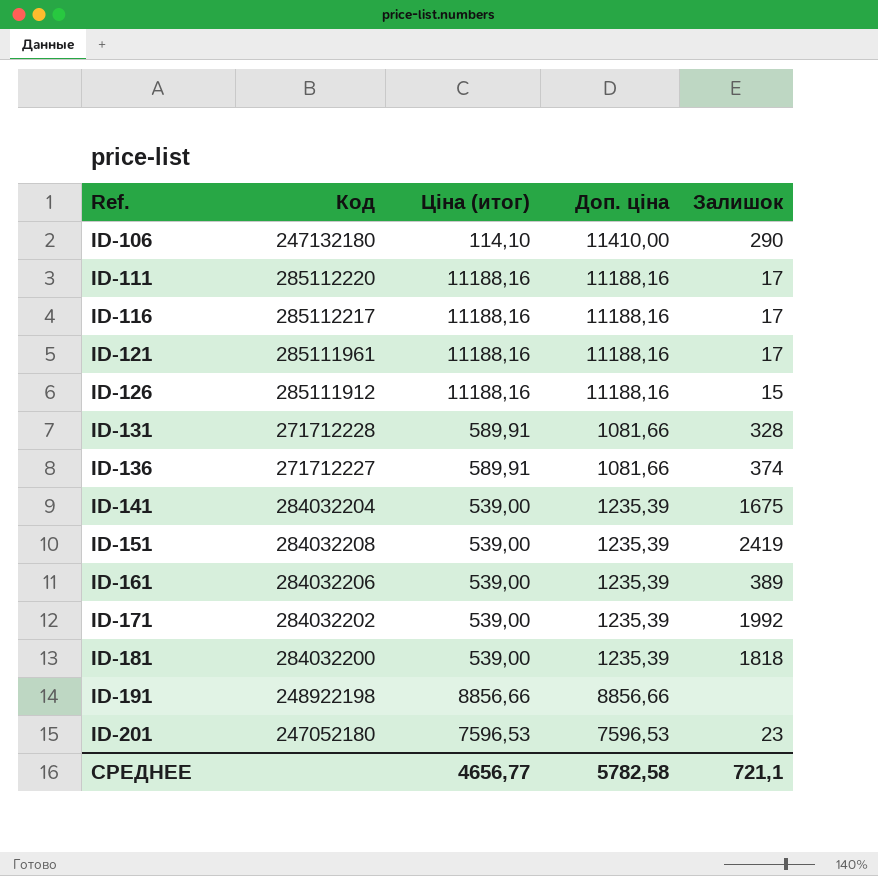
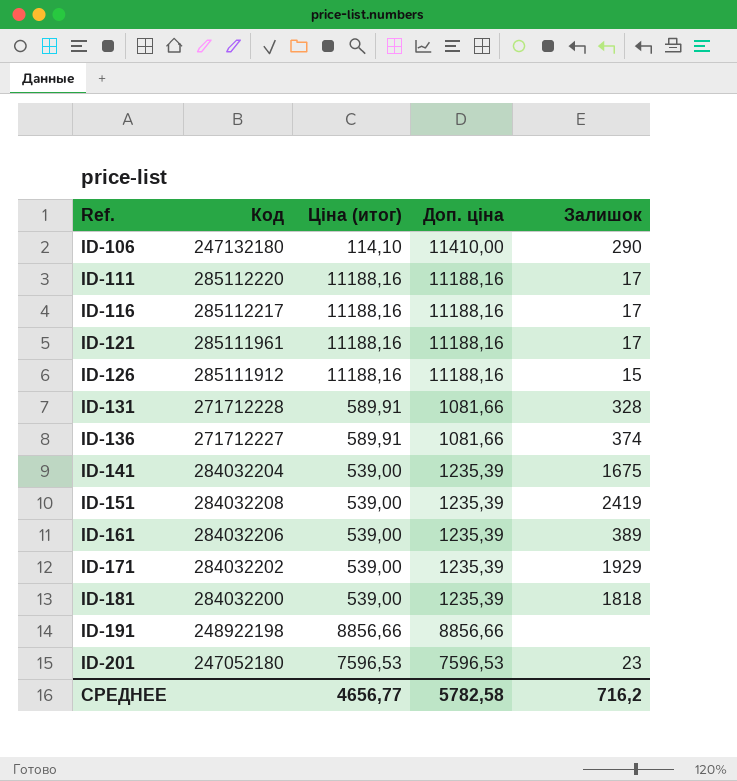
ID-171 | Залишок: 1992 -> 1929
СРЕДНЕЕ | Залишок: 721,1 -> 716,2

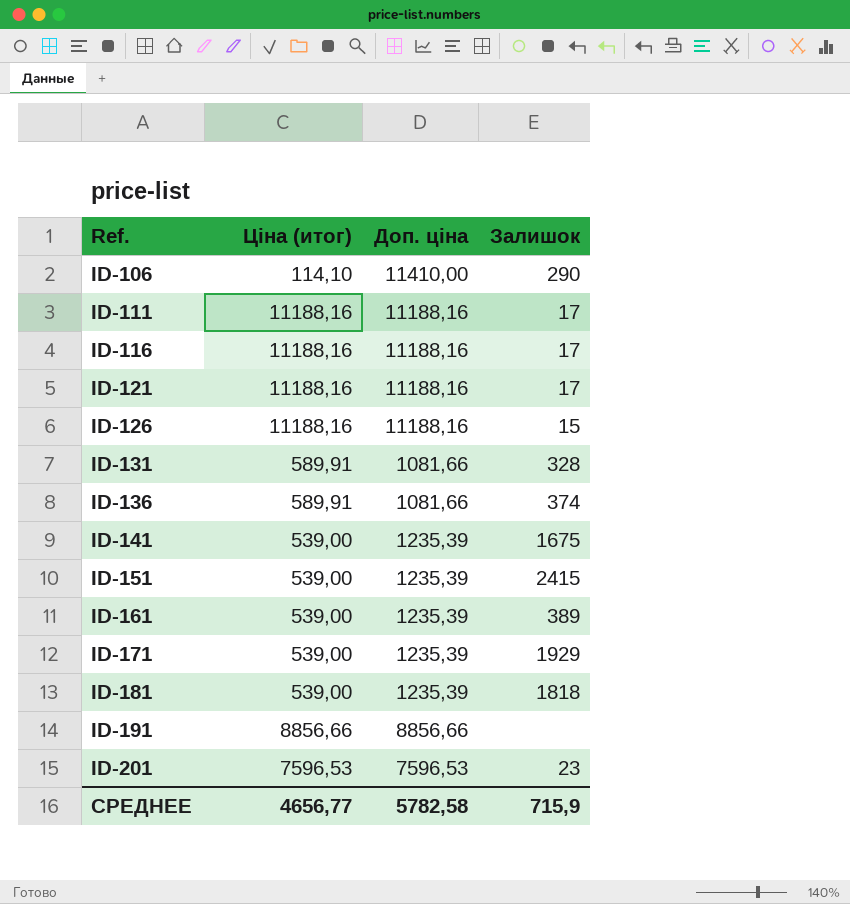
column Код | position: 2 -> none
ID-151 | Залишок: 2419 -> 2415
СРЕДНЕЕ | Залишок: 716,2 -> 715,9

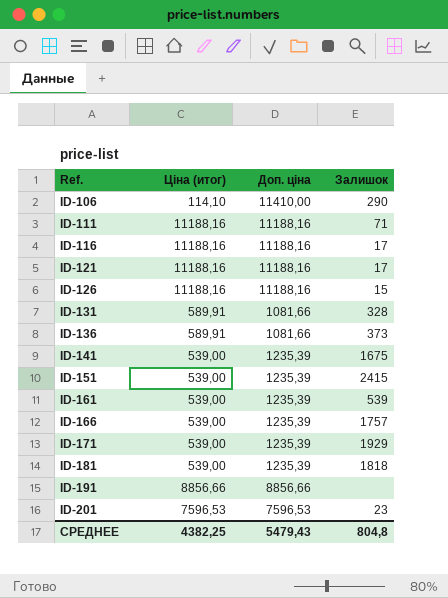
ID-111 | Залишок: 17 -> 71
ID-136 | Залишок: 374 -> 373
ID-161 | Залишок: 389 -> 539
row ID-166: none -> 539,00 | 1235,39 | 1757
СРЕДНЕЕ | Ціна (итог): 4656,77 -> 4382,25
СРЕДНЕЕ | Доп. ціна: 5782,58 -> 5479,43
СРЕДНЕЕ | Залишок: 715,9 -> 804,8

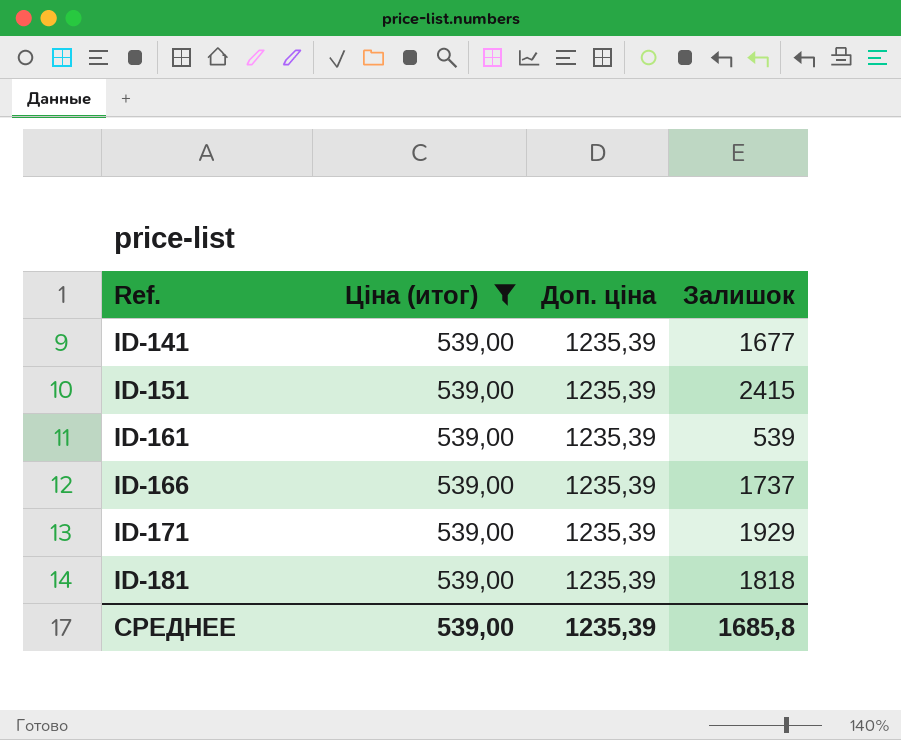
filter: none -> Ціна (итог) = 539,00
ID-141 | Залишок: 1675 -> 1677
ID-166 | Залишок: 1757 -> 1737
СРЕДНЕЕ | Ціна (итог): 4382,25 -> 539,00
СРЕДНЕЕ | Доп. ціна: 5479,43 -> 1235,39
СРЕДНЕЕ | Залишок: 804,8 -> 1685,8

